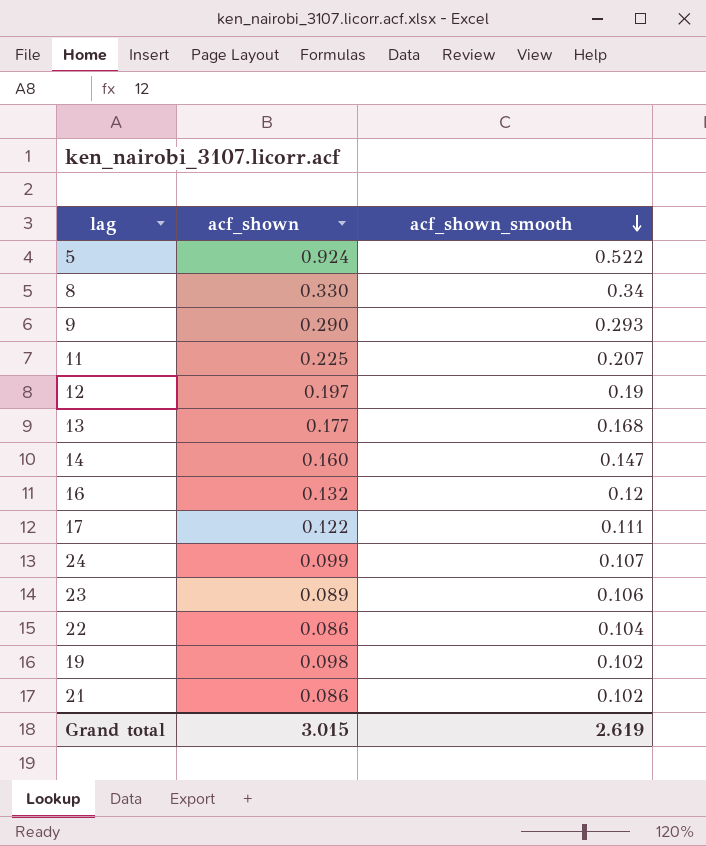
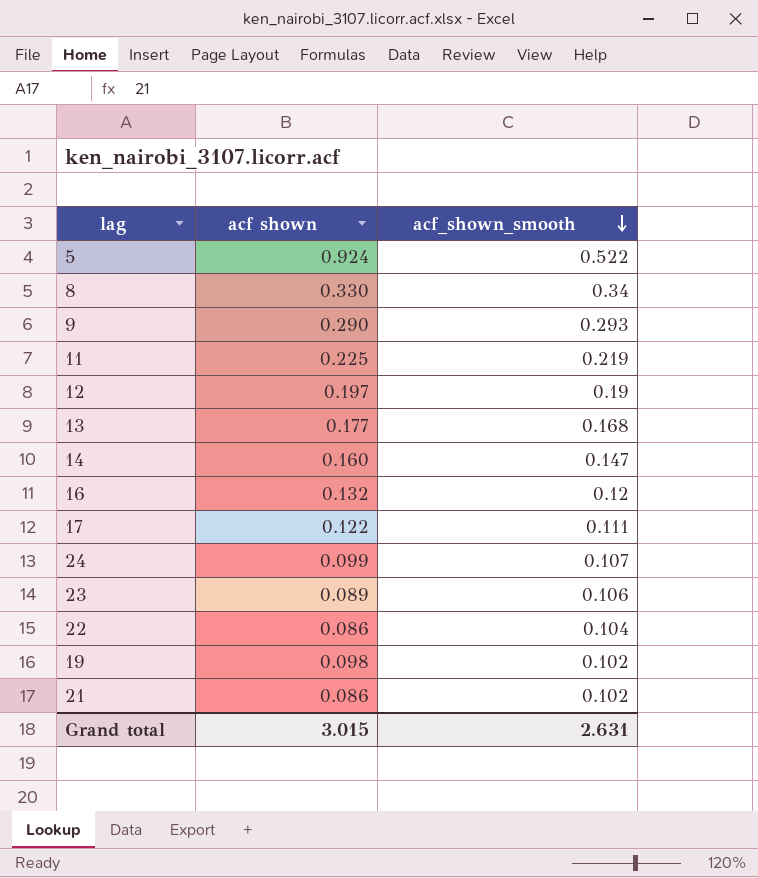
column name: acf_shown -> acf shown
11 | acf_shown_smooth: 0.207 -> 0.219
Grand total | acf_shown_smooth: 2.619 -> 2.631

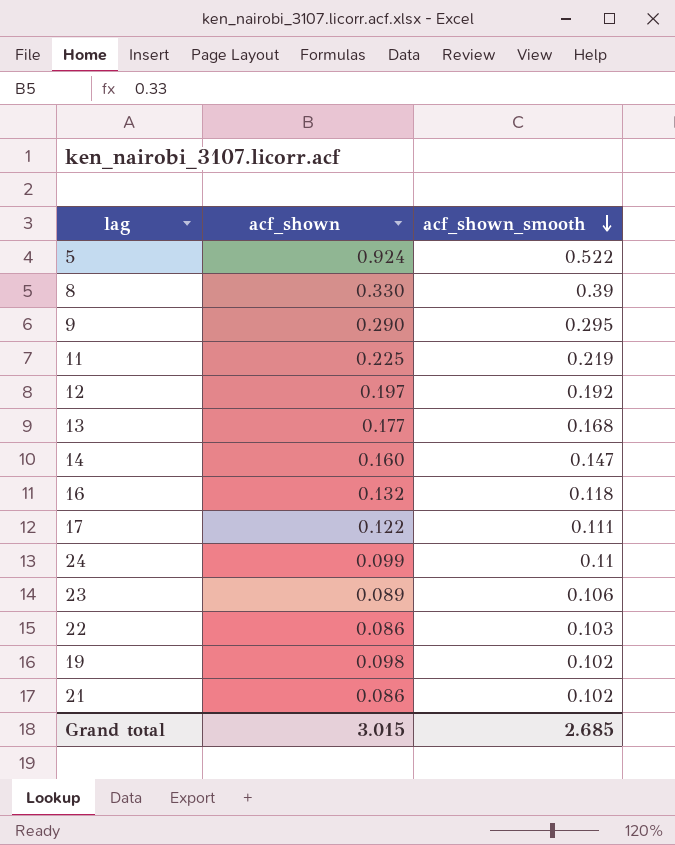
column name: acf shown -> acf_shown
8 | acf_shown_smooth: 0.34 -> 0.39
9 | acf_shown_smooth: 0.293 -> 0.295
12 | acf_shown_smooth: 0.19 -> 0.192
16 | acf_shown_smooth: 0.12 -> 0.118
24 | acf_shown_smooth: 0.107 -> 0.11
22 | acf_shown_smooth: 0.104 -> 0.103
Grand total | acf_shown_smooth: 2.631 -> 2.685

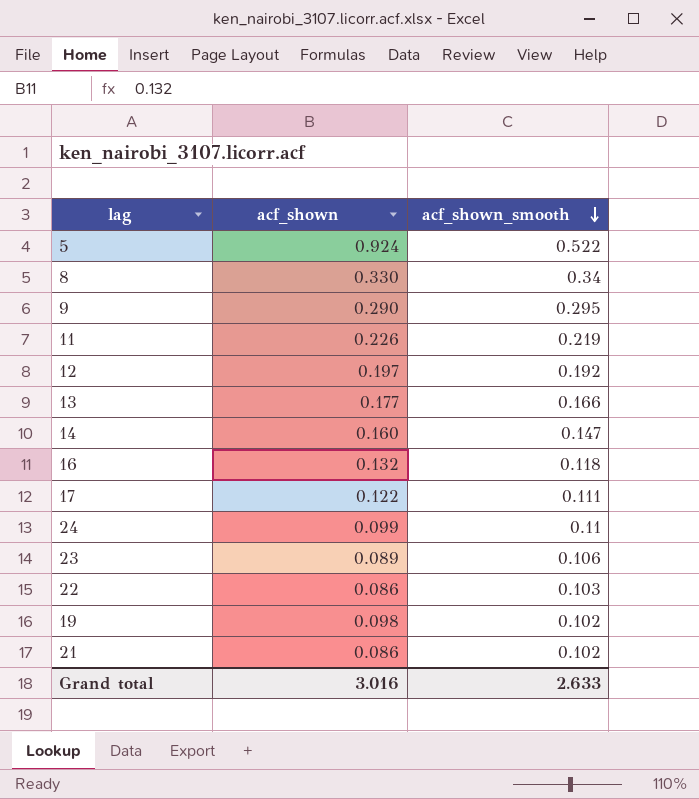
8 | acf_shown_smooth: 0.39 -> 0.34
11 | acf_shown: 0.225 -> 0.226
13 | acf_shown_smooth: 0.168 -> 0.166
Grand total | acf_shown: 3.015 -> 3.016
Grand total | acf_shown_smooth: 2.685 -> 2.633

